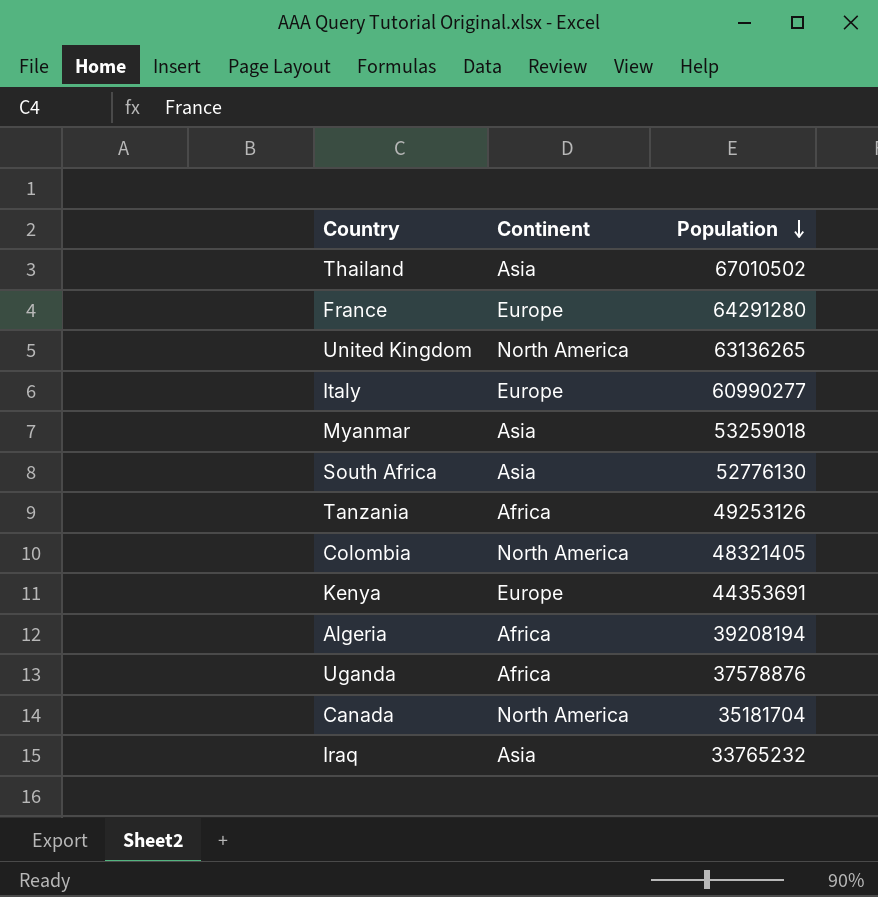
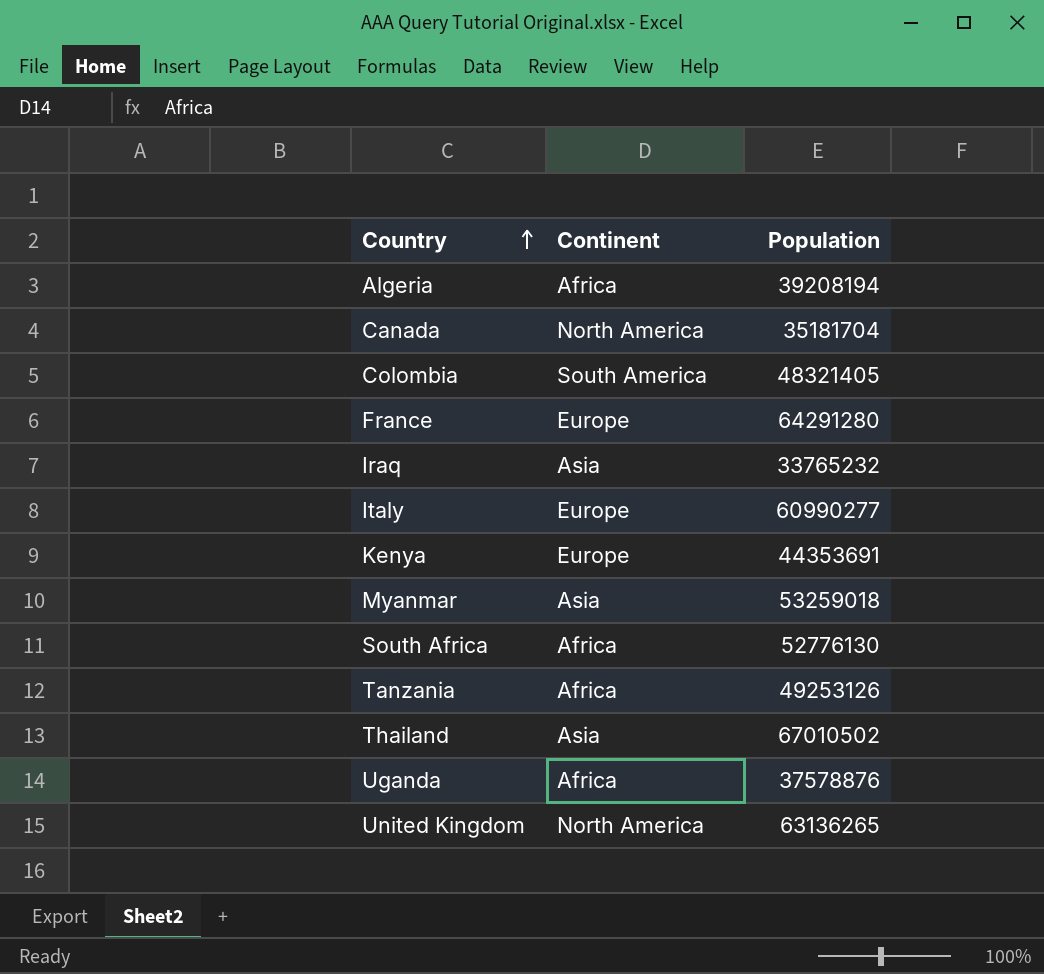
row order: Population descending -> Country ascending
Colombia | Continent: North America -> South America
South Africa | Continent: Asia -> Africa

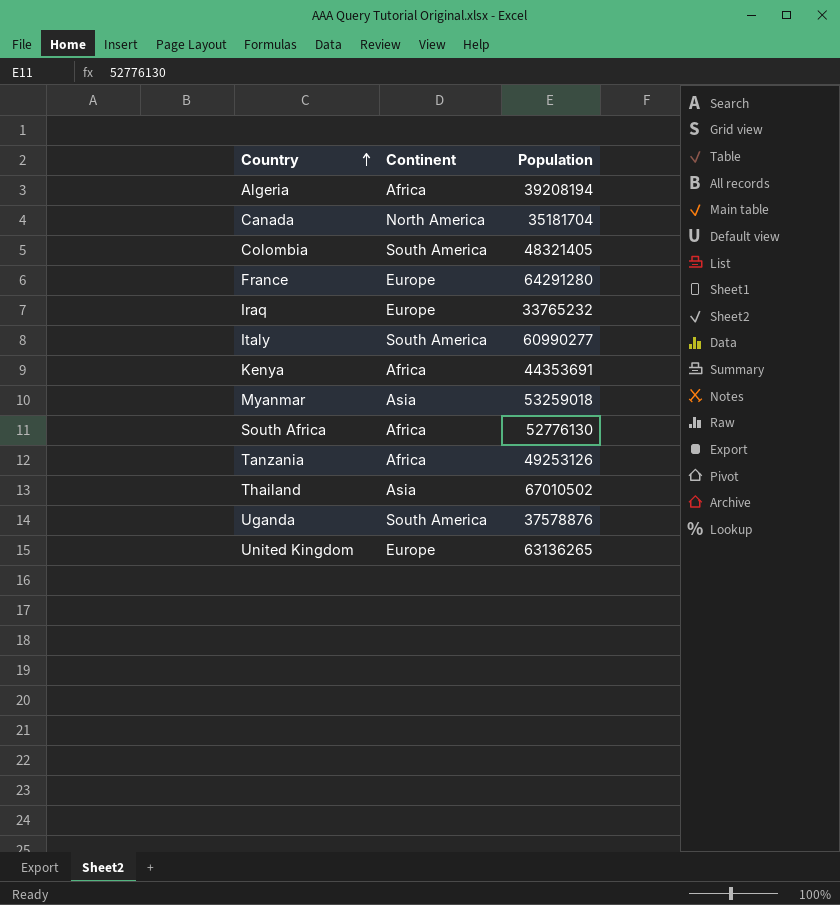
Iraq | Continent: Asia -> Europe
Italy | Continent: Europe -> South America
Kenya | Continent: Europe -> Africa
Uganda | Continent: Africa -> South America
United Kingdom | Continent: North America -> Europe

